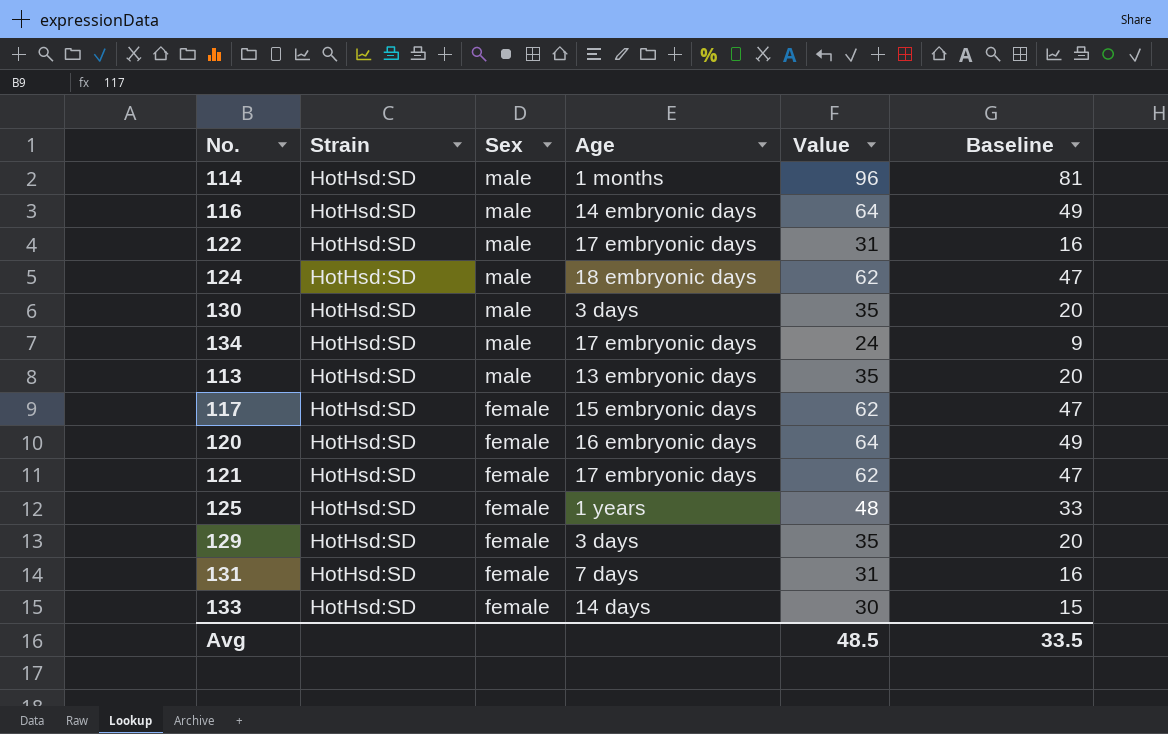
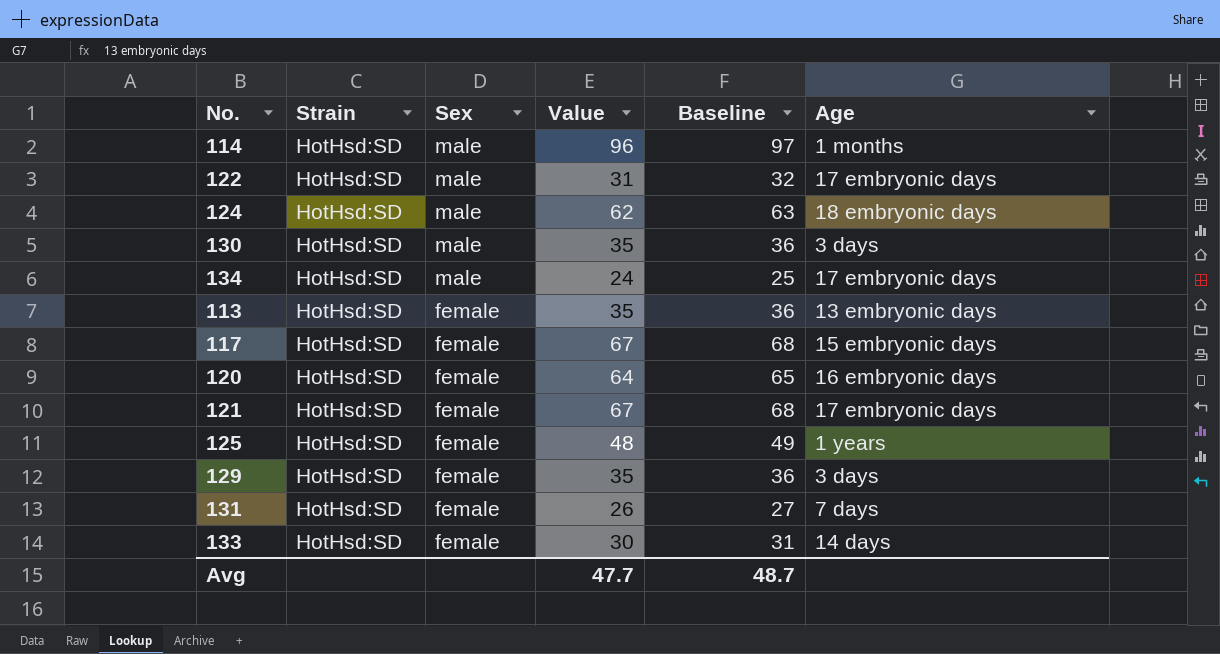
column Baseline | formula: [Value] - 15 -> [Value] + 1
column Age | position: 4 -> 6
row 116: HotHsd:SD | male | 14 embryonic days | 64 | 49 -> none
113 | Sex: male -> female
117 | Value: 62 -> 67
121 | Value: 62 -> 67
131 | Value: 31 -> 26
Avg | Value: 48.5 -> 47.7
Avg | Baseline: 33.5 -> 48.7

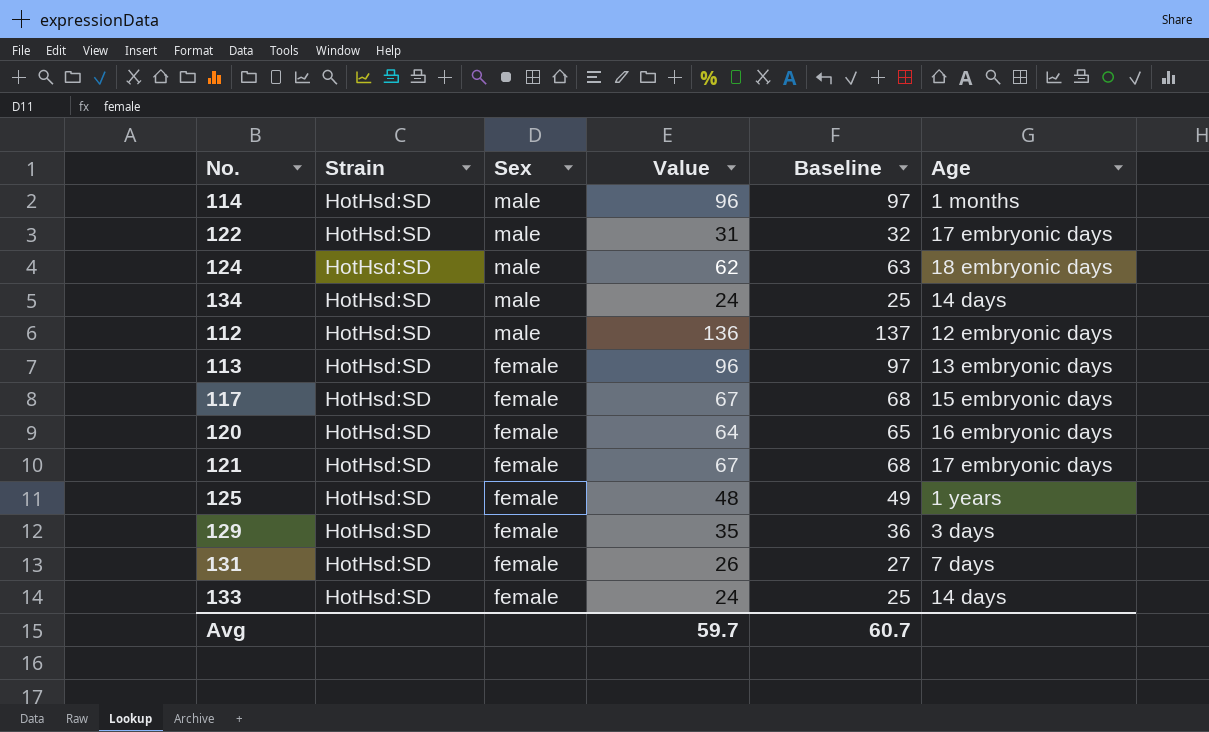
row 130: HotHsd:SD | male | 35 | 36 | 3 days -> none
134 | Age: 17 embryonic days -> 14 days
row 112: none -> HotHsd:SD | male | 136 | 137 | 12 embryonic days
113 | Value: 35 -> 96
113 | Baseline: 36 -> 97
133 | Value: 30 -> 24
133 | Baseline: 31 -> 25
Avg | Value: 47.7 -> 59.7
Avg | Baseline: 48.7 -> 60.7

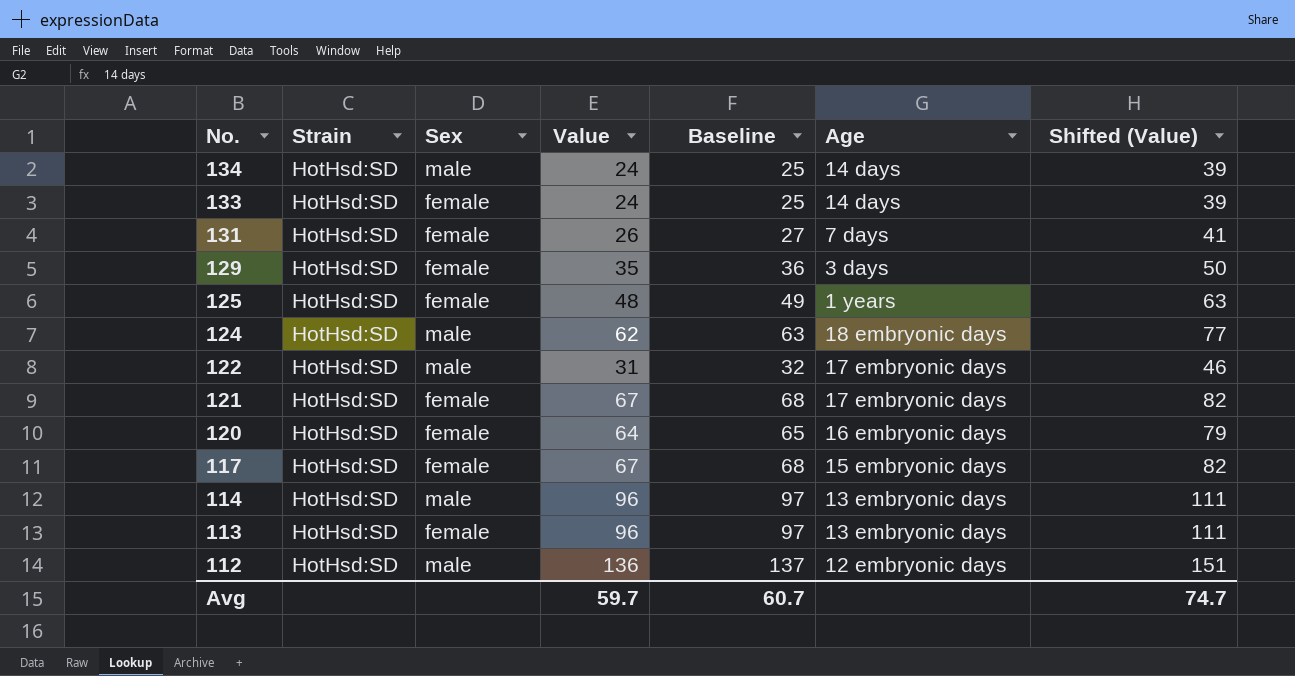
row order: Sex descending -> No. descending
column Shifted (Value) | formula: none -> [Value] + 15
114 | Age: 1 months -> 13 embryonic days

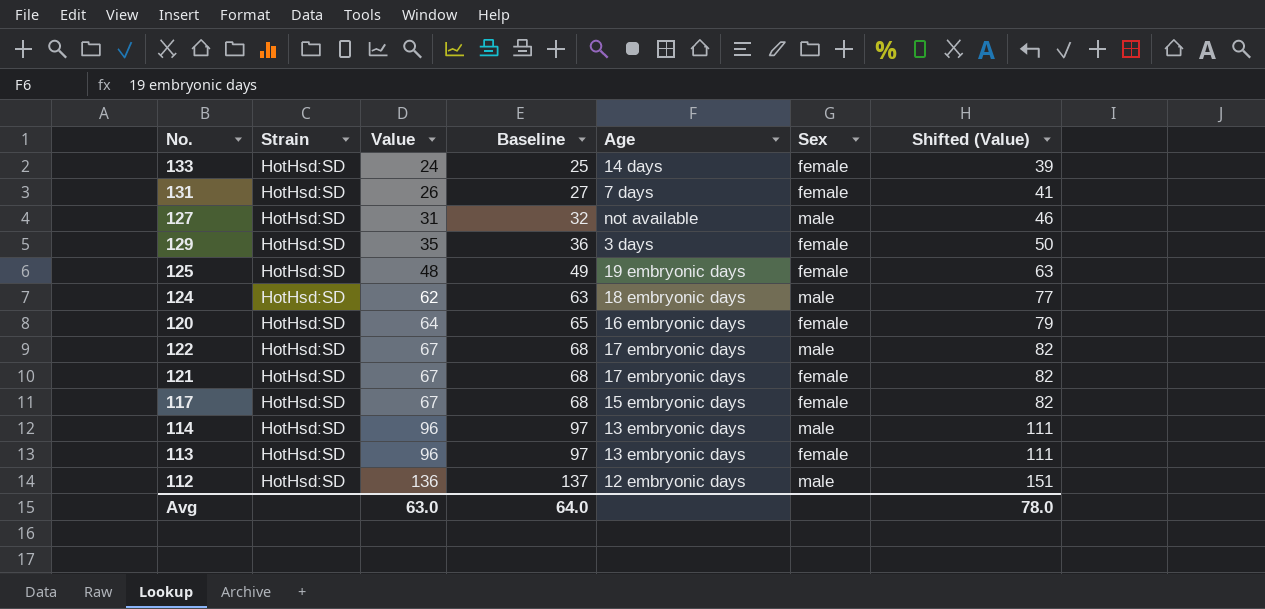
row order: No. descending -> Value ascending
column Sex | position: 3 -> 6
row 134: HotHsd:SD | male | 24 | 25 | 14 days | 39 -> none
row 127: none -> HotHsd:SD | 31 | 32 | not available | male | 46
125 | Age: 1 years -> 19 embryonic days
122 | Value: 31 -> 67
122 | Baseline: 32 -> 68
122 | Shifted (Value): 46 -> 82
Avg | Value: 59.7 -> 63.0
Avg | Baseline: 60.7 -> 64.0
Avg | Shifted (Value): 74.7 -> 78.0

